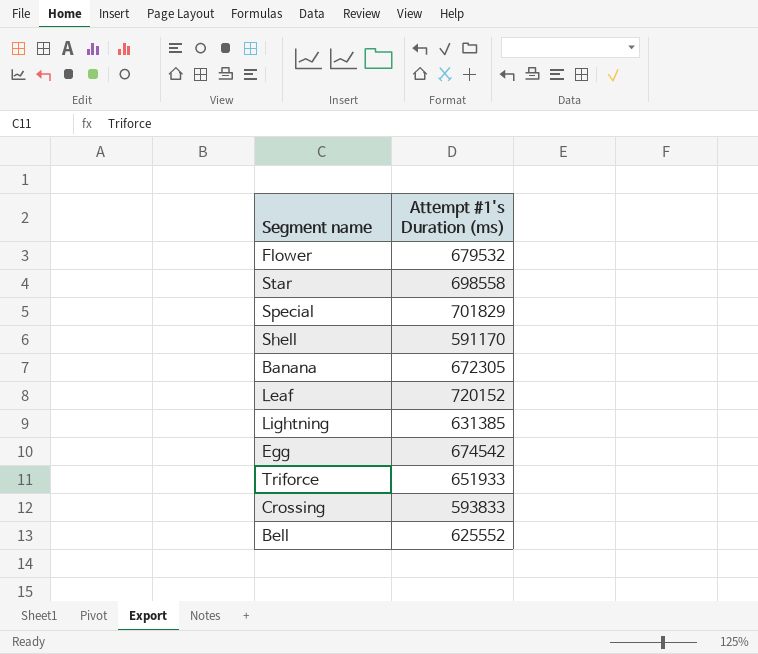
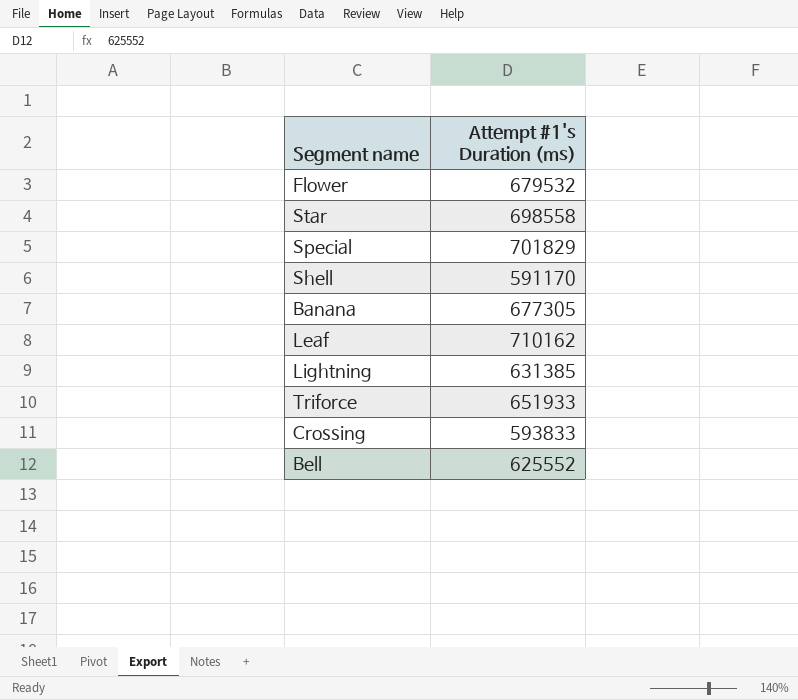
row Egg: 674542 -> none
Banana | Attempt #1's Duration (ms): 672305 -> 677305
Leaf | Attempt #1's Duration (ms): 720152 -> 710162

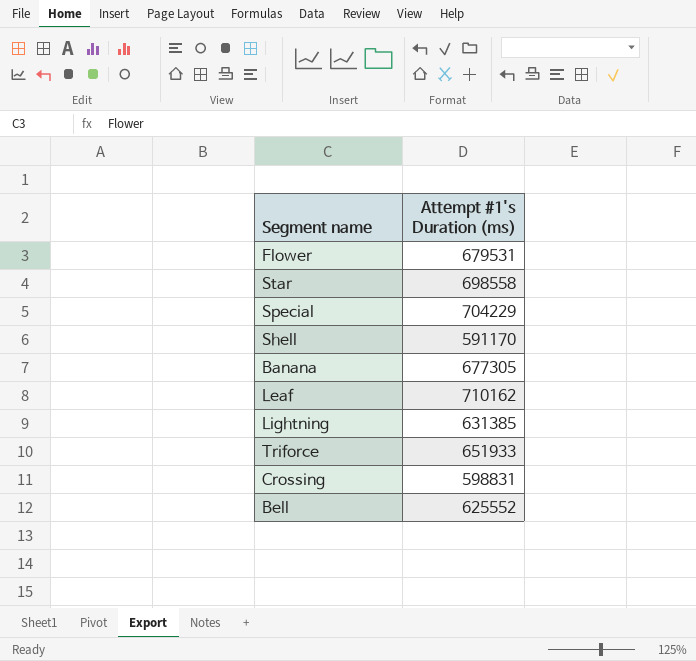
Flower | Attempt #1's Duration (ms): 679532 -> 679531
Special | Attempt #1's Duration (ms): 701829 -> 704229
Crossing | Attempt #1's Duration (ms): 593833 -> 598831

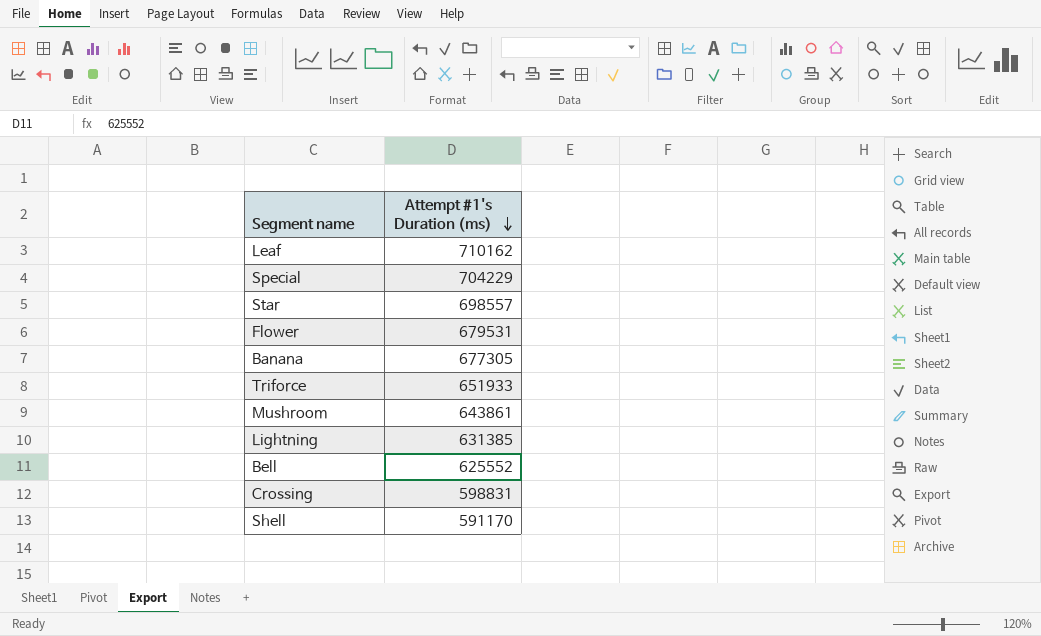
row order: none -> Attempt #1's Duration (ms) descending
Star | Attempt #1's Duration (ms): 698558 -> 698557
row Mushroom: none -> 643861

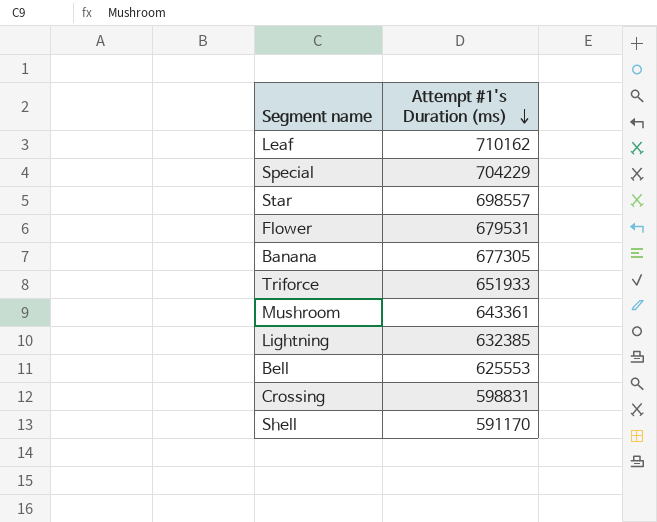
Mushroom | Attempt #1's Duration (ms): 643861 -> 643361
Lightning | Attempt #1's Duration (ms): 631385 -> 632385
Bell | Attempt #1's Duration (ms): 625552 -> 625553

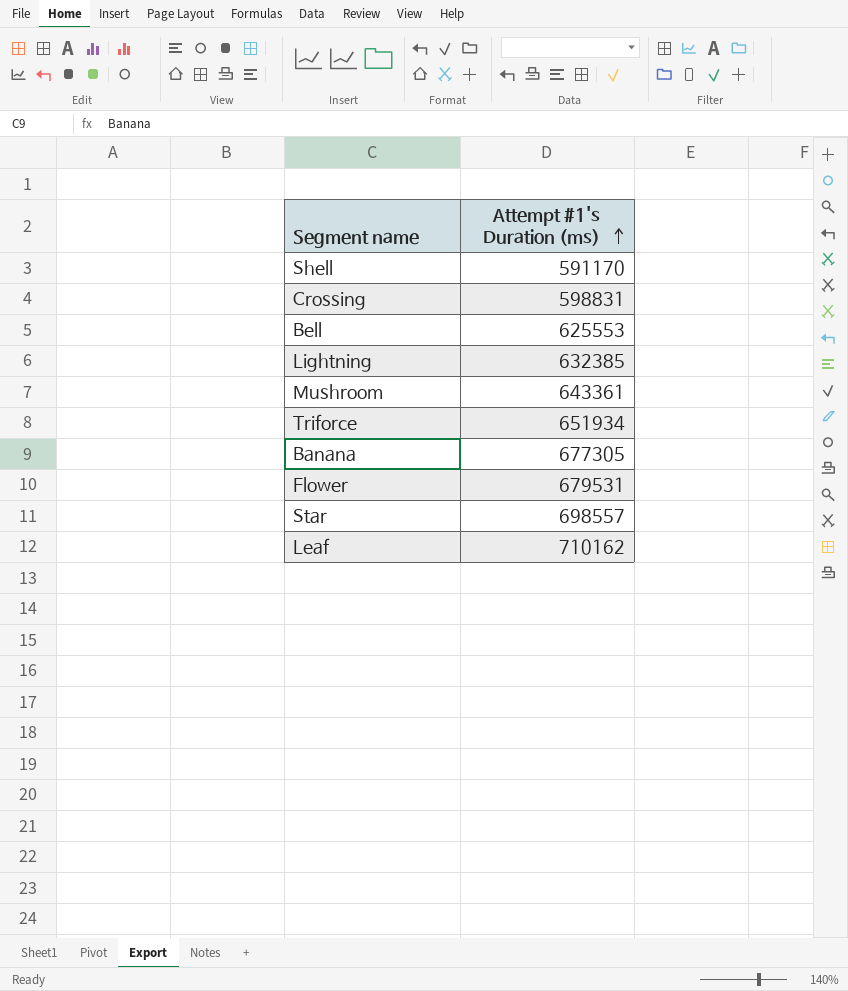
row order: Attempt #1's Duration (ms) descending -> Attempt #1's Duration (ms) ascending
row Special: 704229 -> none
Triforce | Attempt #1's Duration (ms): 651933 -> 651934

